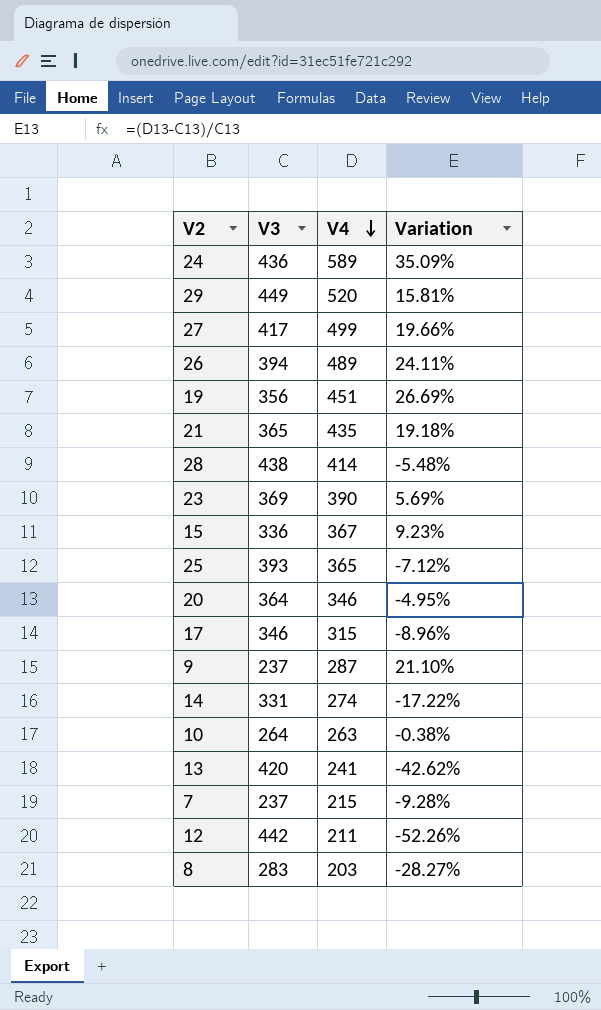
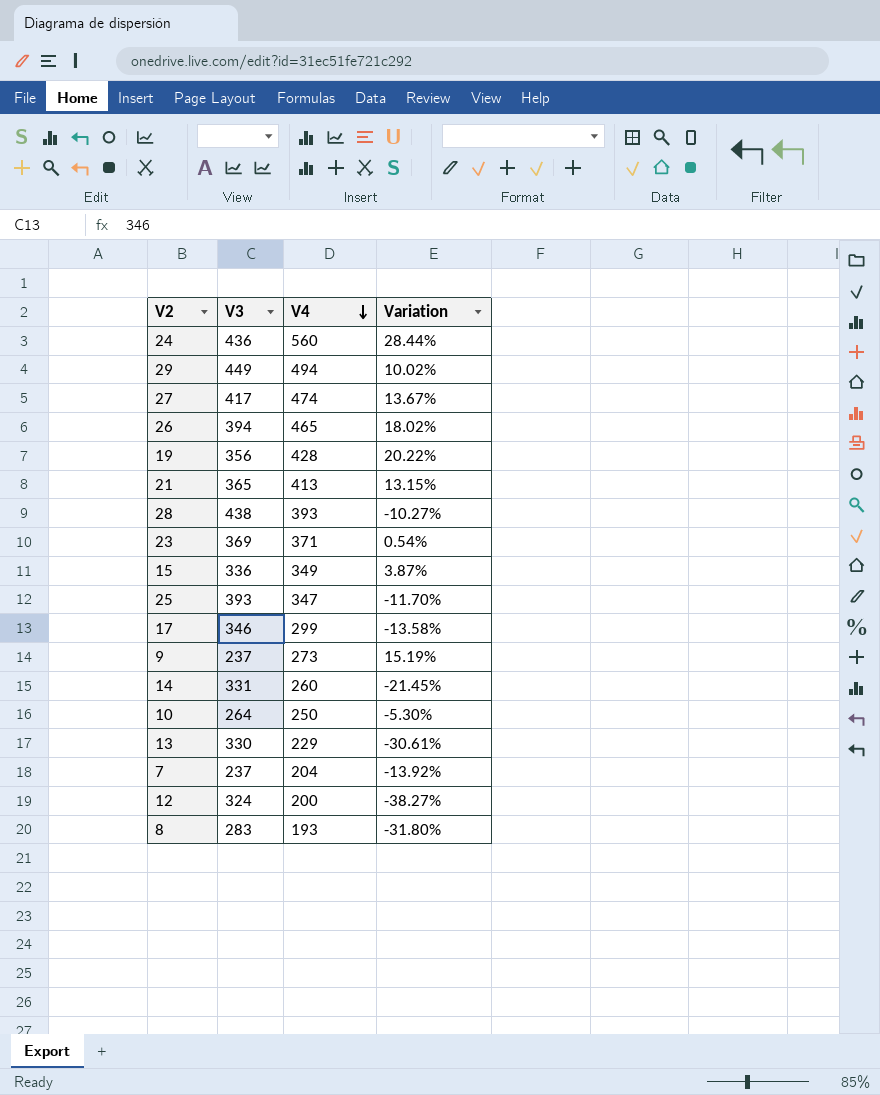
row 20: 364 | 346 | -4.95% -> none
24 | V4: 589 -> 560
24 | Variation: 35.09% -> 28.44%
29 | V4: 520 -> 494
29 | Variation: 15.81% -> 10.02%
27 | V4: 499 -> 474
27 | Variation: 19.66% -> 13.67%
26 | V4: 489 -> 465
26 | Variation: 24.11% -> 18.02%
19 | V4: 451 -> 428
19 | Variation: 26.69% -> 20.22%
21 | V4: 435 -> 413
21 | Variation: 19.18% -> 13.15%
28 | V4: 414 -> 393
28 | Variation: -5.48% -> -10.27%
23 | V4: 390 -> 371
23 | Variation: 5.69% -> 0.54%
15 | V4: 367 -> 349
15 | Variation: 9.23% -> 3.87%
25 | V4: 365 -> 347
25 | Variation: -7.12% -> -11.70%
17 | V4: 315 -> 299
17 | Variation: -8.96% -> -13.58%
9 | V4: 287 -> 273
9 | Variation: 21.10% -> 15.19%
14 | V4: 274 -> 260
14 | Variation: -17.22% -> -21.45%
10 | V4: 263 -> 250
10 | Variation: -0.38% -> -5.30%
13 | V3: 420 -> 330
13 | V4: 241 -> 229
13 | Variation: -42.62% -> -30.61%
7 | V4: 215 -> 204
7 | Variation: -9.28% -> -13.92%
12 | V3: 442 -> 324
12 | V4: 211 -> 200
12 | Variation: -52.26% -> -38.27%
8 | V4: 203 -> 193
8 | Variation: -28.27% -> -31.80%

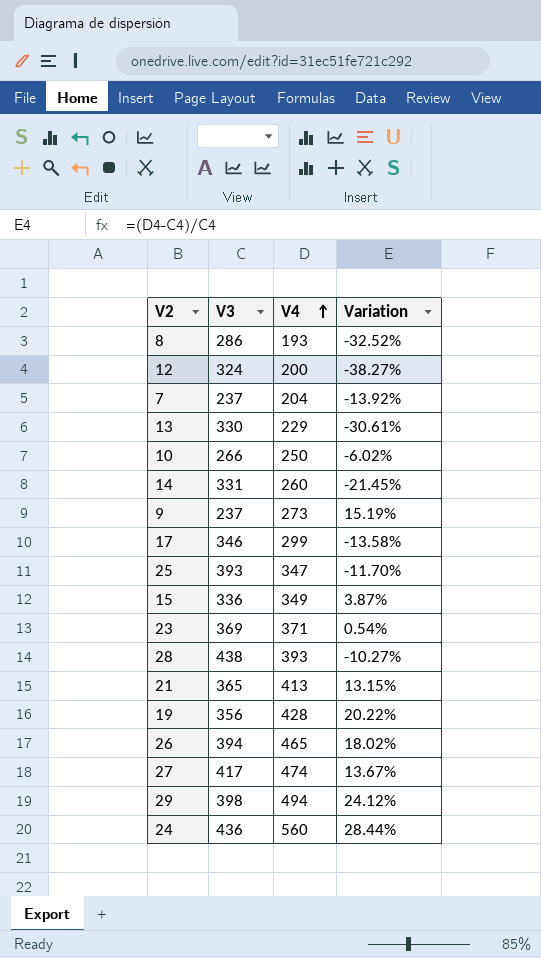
row order: V4 descending -> V4 ascending
8 | V3: 283 -> 286
8 | Variation: -31.80% -> -32.52%
10 | V3: 264 -> 266
10 | Variation: -5.30% -> -6.02%
29 | V3: 449 -> 398
29 | Variation: 10.02% -> 24.12%

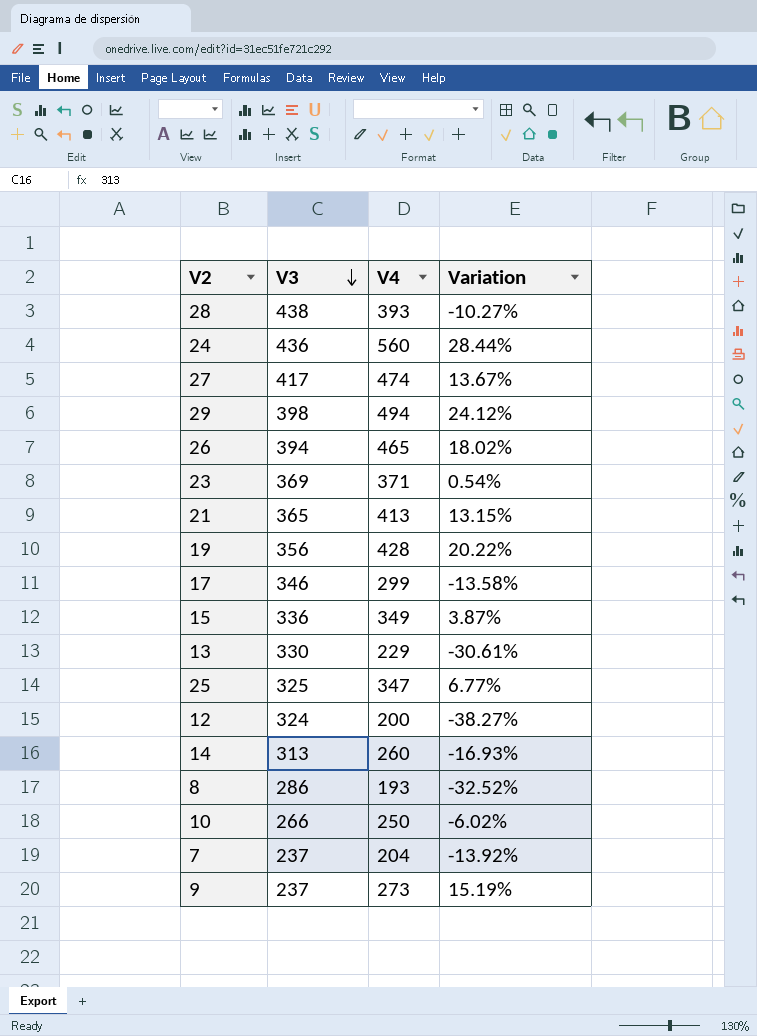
row order: V4 ascending -> V3 descending
25 | V3: 393 -> 325
25 | Variation: -11.70% -> 6.77%
14 | V3: 331 -> 313
14 | Variation: -21.45% -> -16.93%

